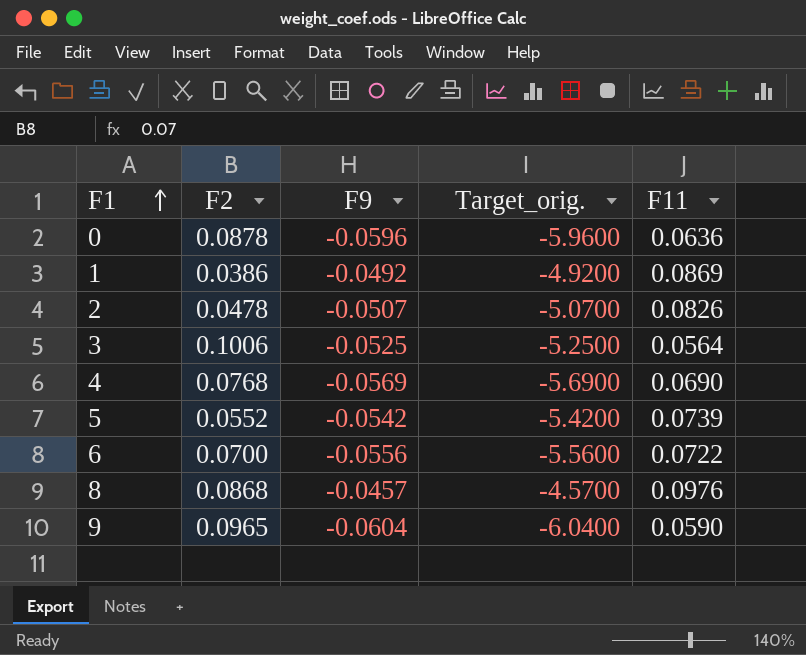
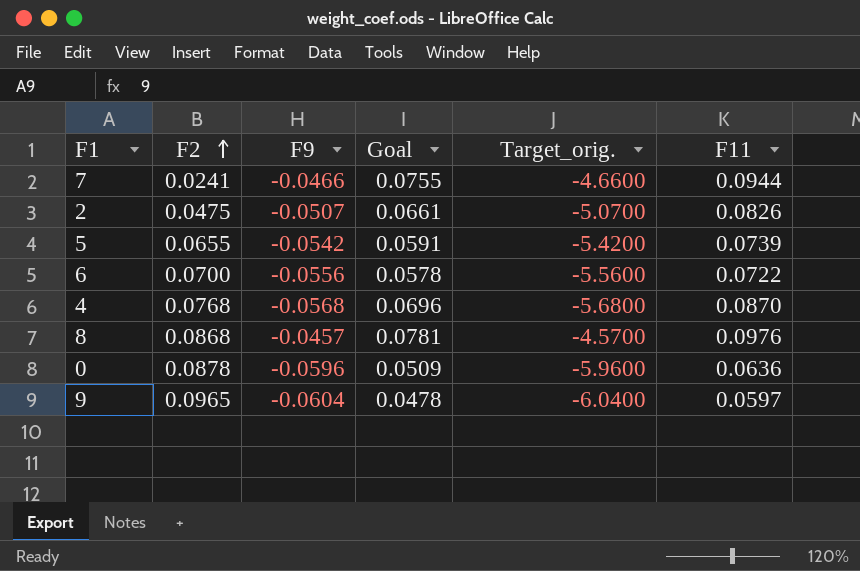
row order: F1 ascending -> F2 ascending
column Goal | formula: none -> [F11] * 0.8
row 1: 0.0386 | -0.0492 | -4.9200 | 0.0869 -> none
row 3: 0.1006 | -0.0525 | -5.2500 | 0.0564 -> none
row 7: none -> 0.0241 | -0.0466 | 0.0755 | -4.6600 | 0.0944
2 | F2: 0.0478 -> 0.0475
5 | F2: 0.0552 -> 0.0655
4 | F9: -0.0569 -> -0.0568
4 | Target_orig.: -5.6900 -> -5.6800
4 | F11: 0.0690 -> 0.0870
9 | F11: 0.0590 -> 0.0597

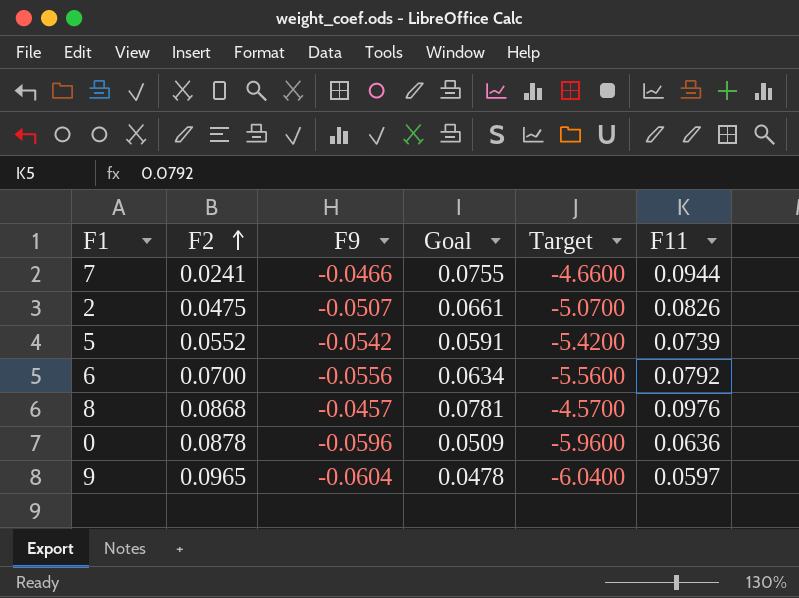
column name: Target_orig. -> Target
row 4: 0.0768 | -0.0568 | 0.0696 | -5.6800 | 0.0870 -> none
5 | F2: 0.0655 -> 0.0552
6 | Goal: 0.0578 -> 0.0634
6 | F11: 0.0722 -> 0.0792

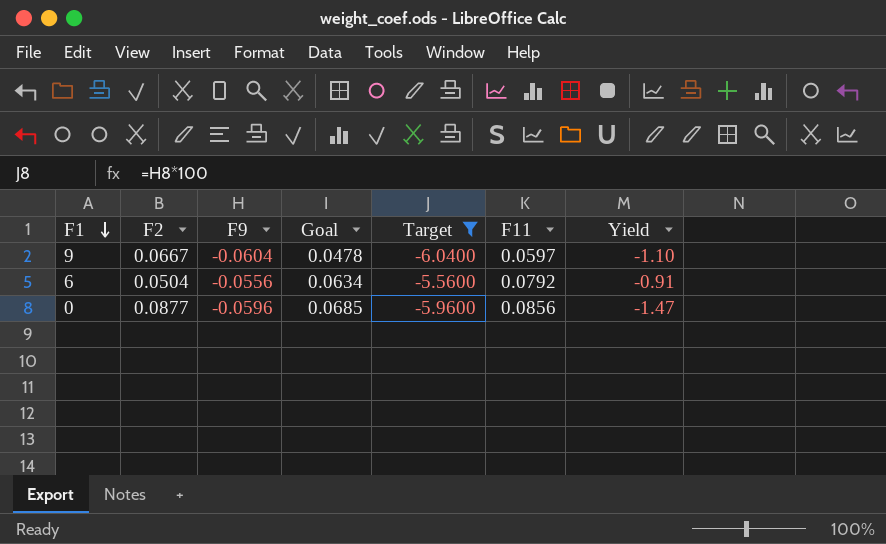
filter: none -> Target <= -5.5600
row order: F2 ascending -> F1 descending
column Yield | formula: none -> [F2] / [F9]
9 | F2: 0.0965 -> 0.0667
6 | F2: 0.0700 -> 0.0504
0 | F2: 0.0878 -> 0.0877
0 | Goal: 0.0509 -> 0.0685
0 | F11: 0.0636 -> 0.0856

